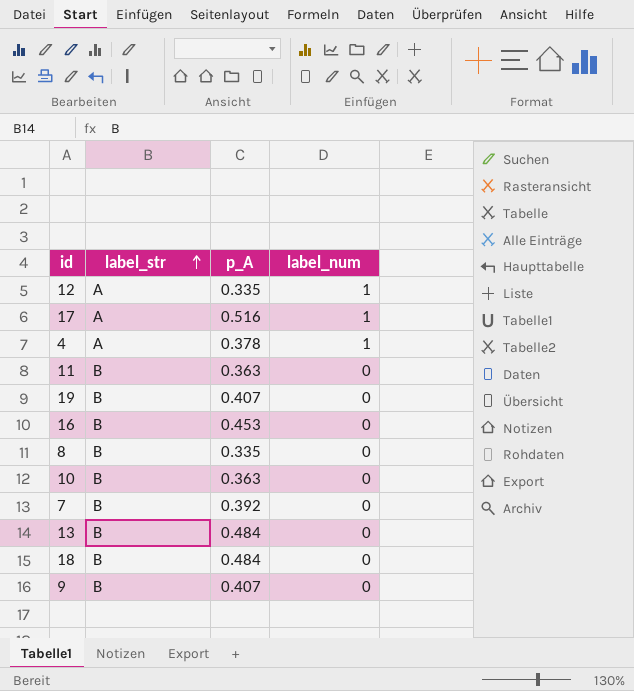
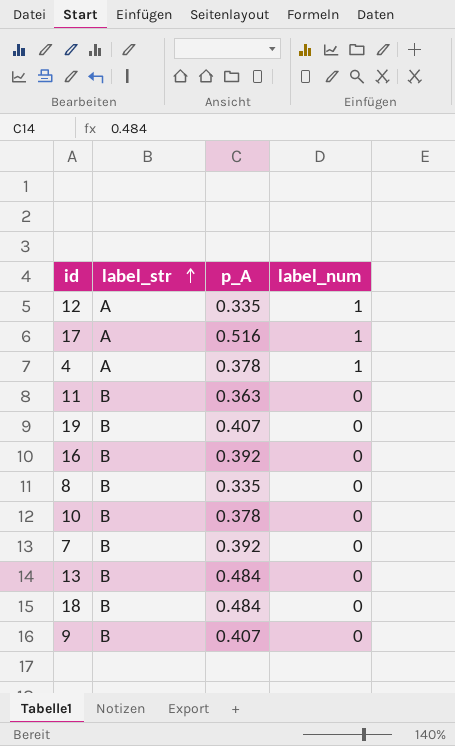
16 | p_A: 0.453 -> 0.392
10 | p_A: 0.363 -> 0.378

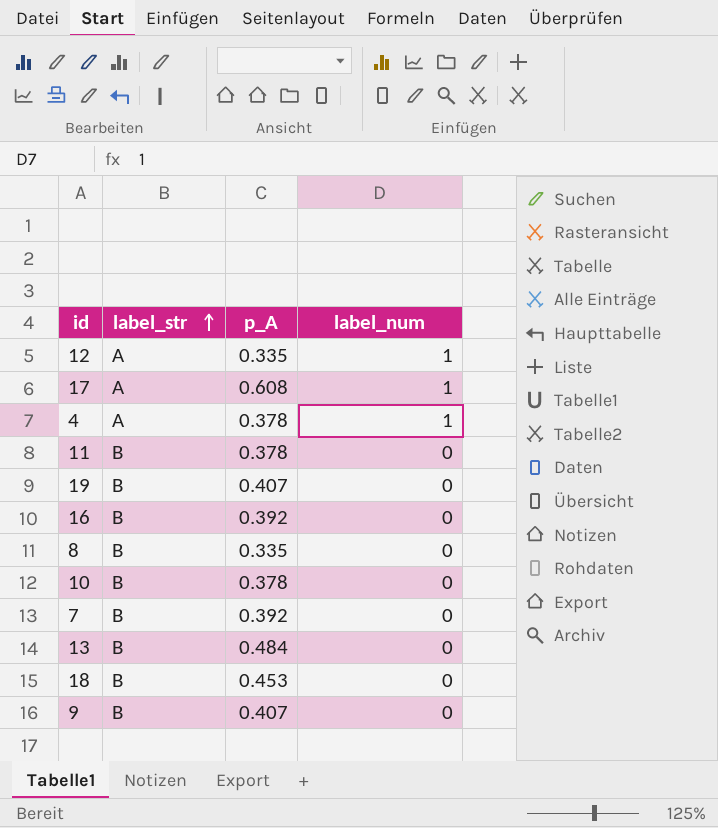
17 | p_A: 0.516 -> 0.608
11 | p_A: 0.363 -> 0.378
18 | p_A: 0.484 -> 0.453

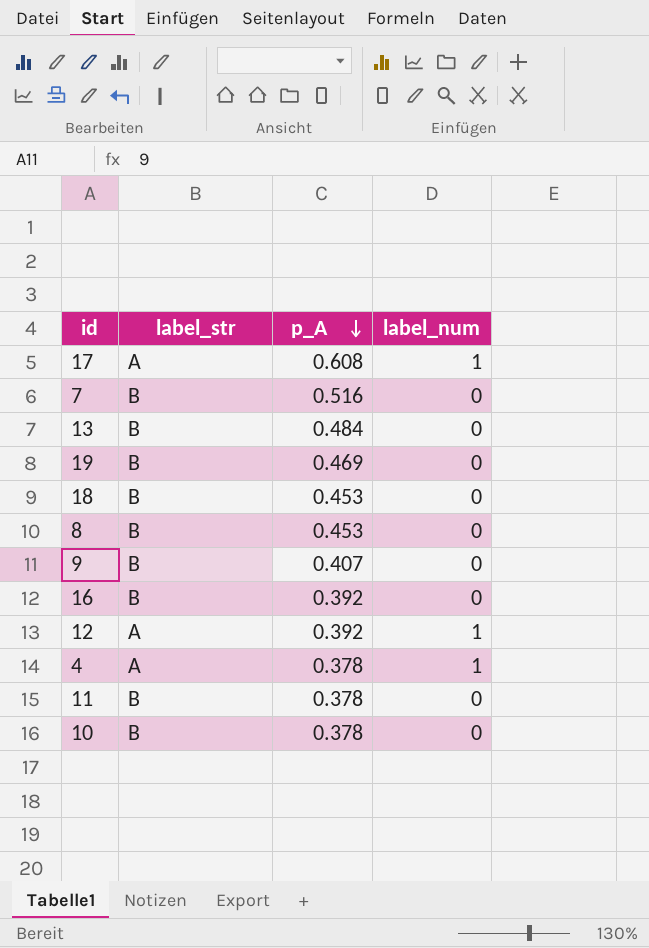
row order: label_str ascending -> p_A descending
7 | p_A: 0.392 -> 0.516
19 | p_A: 0.407 -> 0.469
8 | p_A: 0.335 -> 0.453
12 | p_A: 0.335 -> 0.392

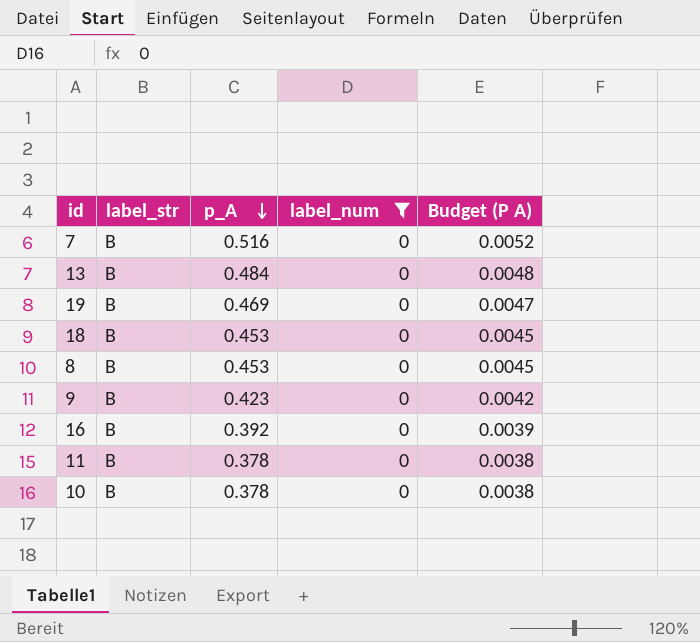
filter: none -> label_num = 0
column Budget (P A) | formula: none -> [p_A] * 0.01
9 | p_A: 0.407 -> 0.423

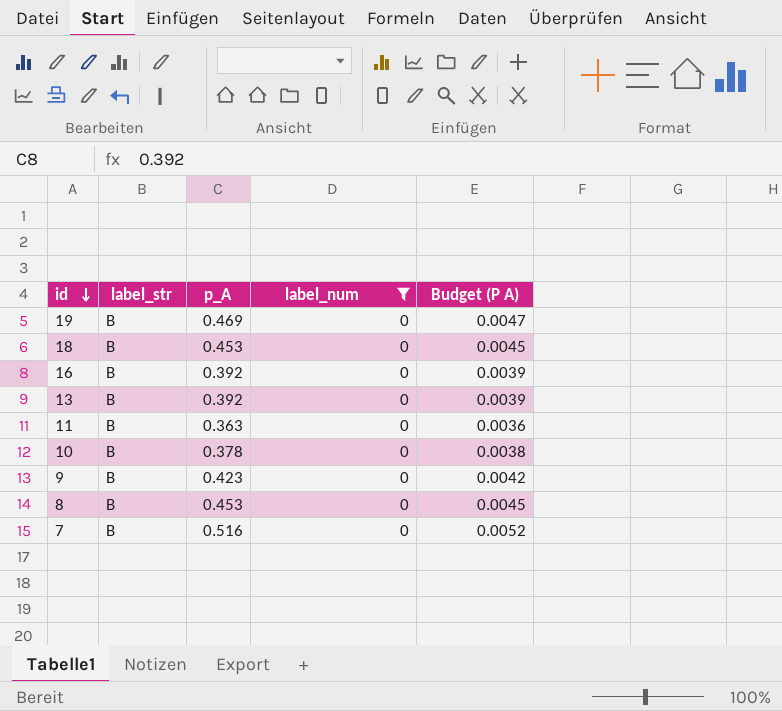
row order: p_A descending -> id descending
13 | p_A: 0.484 -> 0.392
13 | Budget (P A): 0.0048 -> 0.0039
11 | p_A: 0.378 -> 0.363
11 | Budget (P A): 0.0038 -> 0.0036

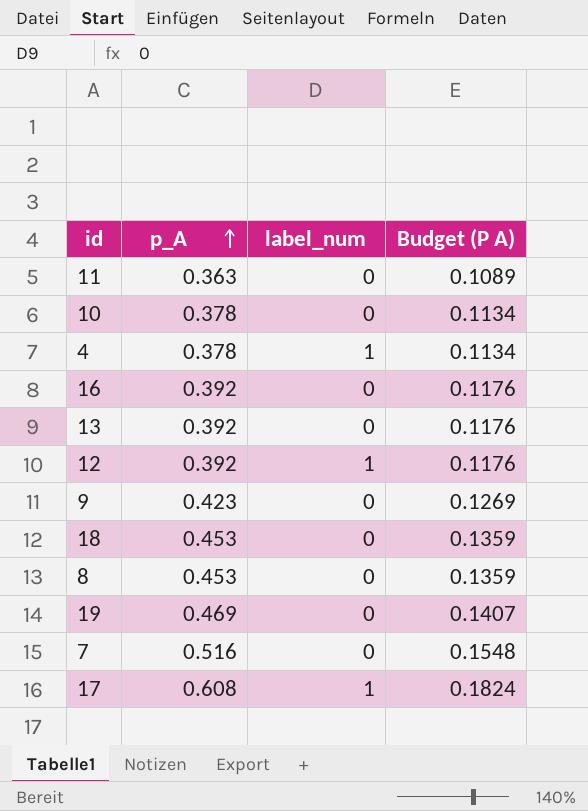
filter: label_num = 0 -> none
row order: id descending -> p_A ascending
column label_str | position: 2 -> none
column Budget (P A) | formula: [p_A] * 0.01 -> [p_A] * 0.3

